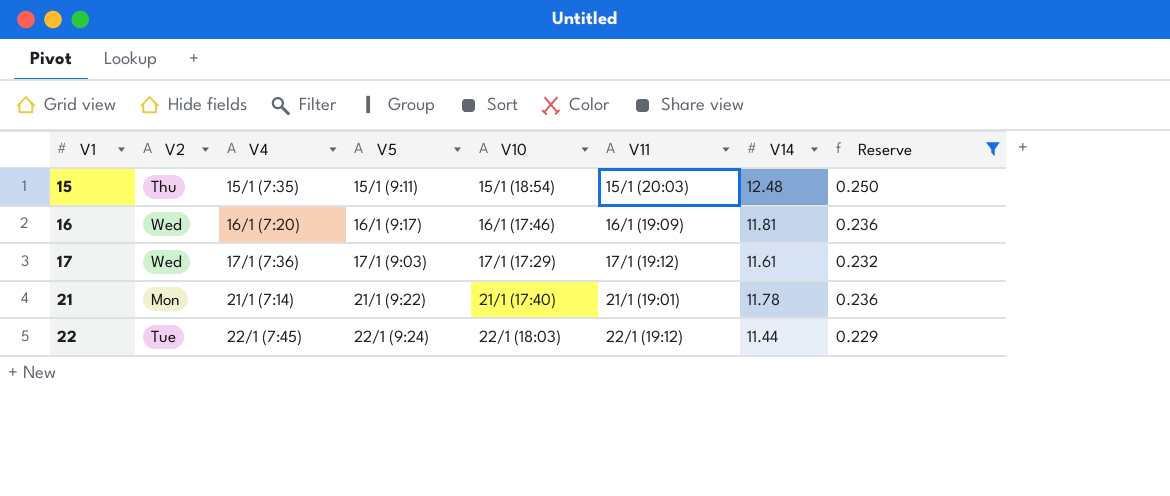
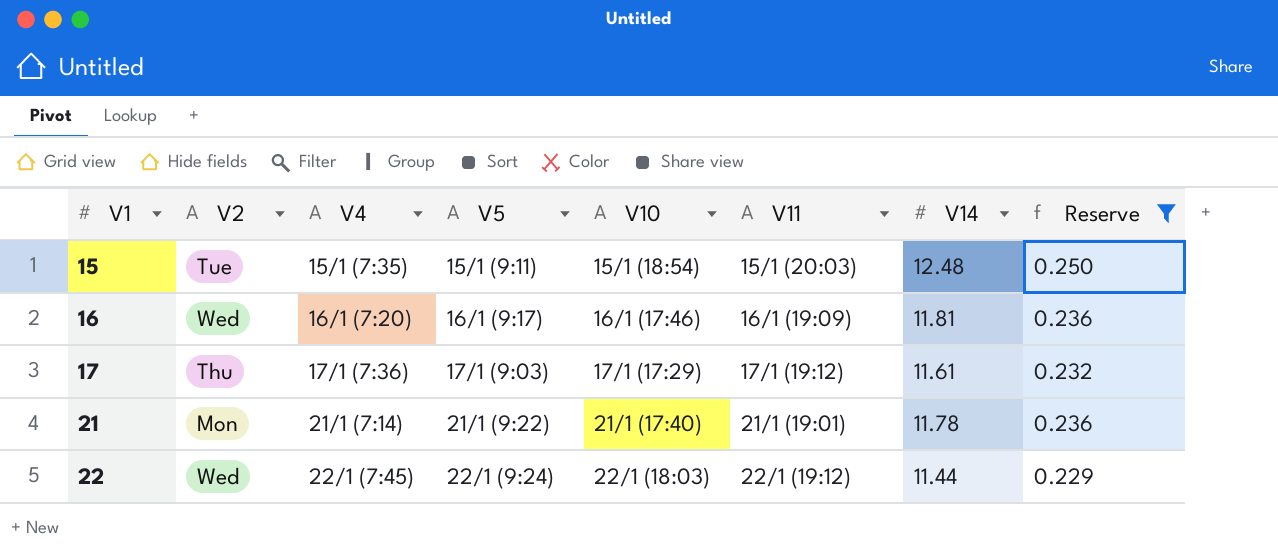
15 | V2: Thu -> Tue
17 | V2: Wed -> Thu
22 | V2: Tue -> Wed

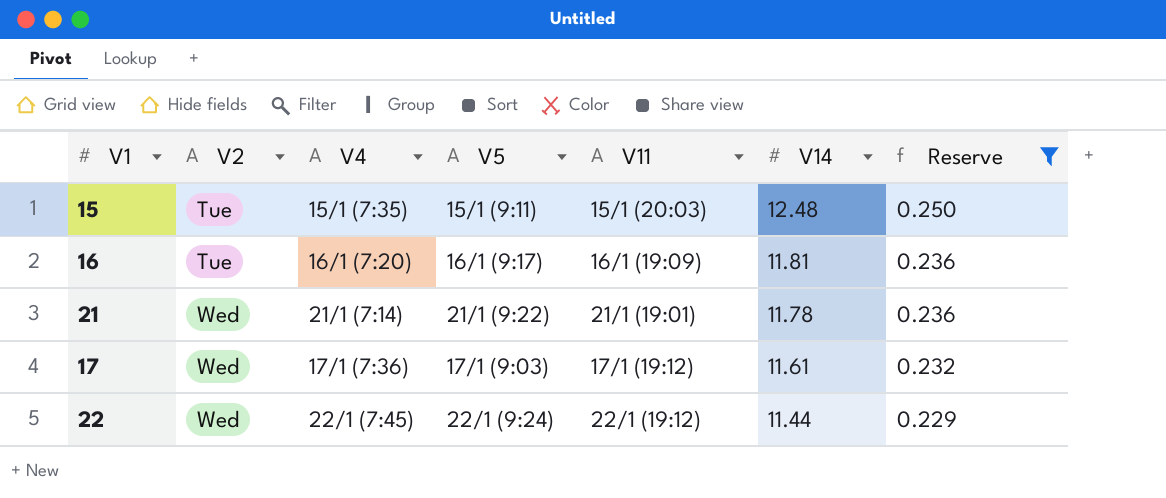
row order: V1 ascending -> V2 ascending
column V10 | position: 5 -> none
16 | V2: Wed -> Tue
21 | V2: Mon -> Wed
17 | V2: Thu -> Wed

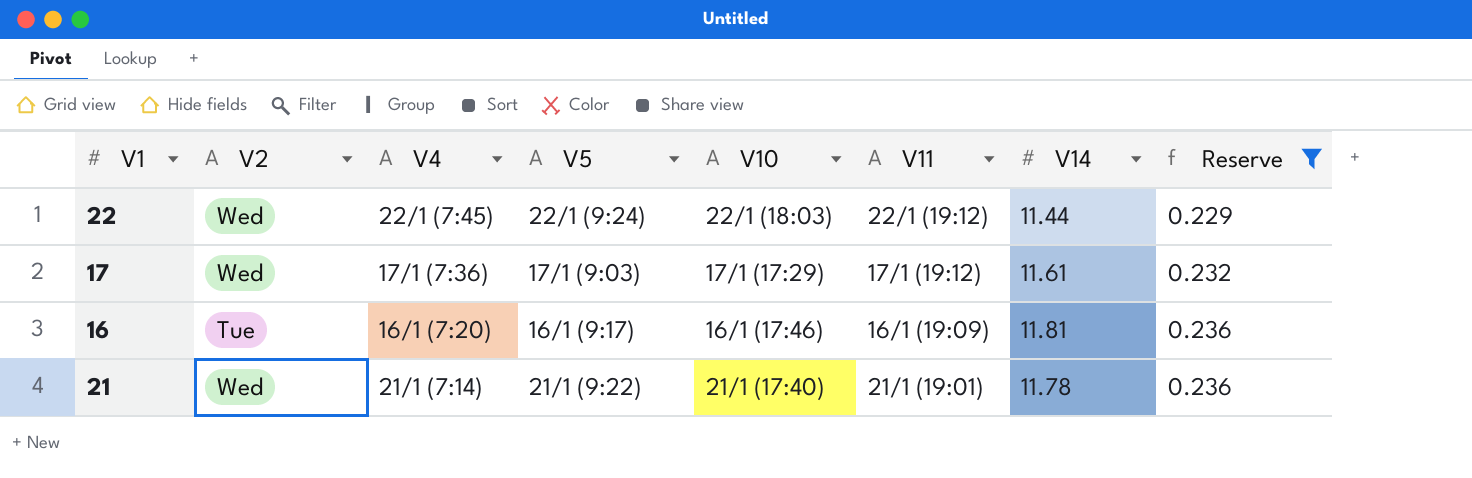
row order: V2 ascending -> Reserve ascending
column V10 | position: none -> 5
row 15: Tue | 15/1 (7:35) | 15/1 (9:11) | 15/1 (20:03) | 12.48 | 0.250 -> none

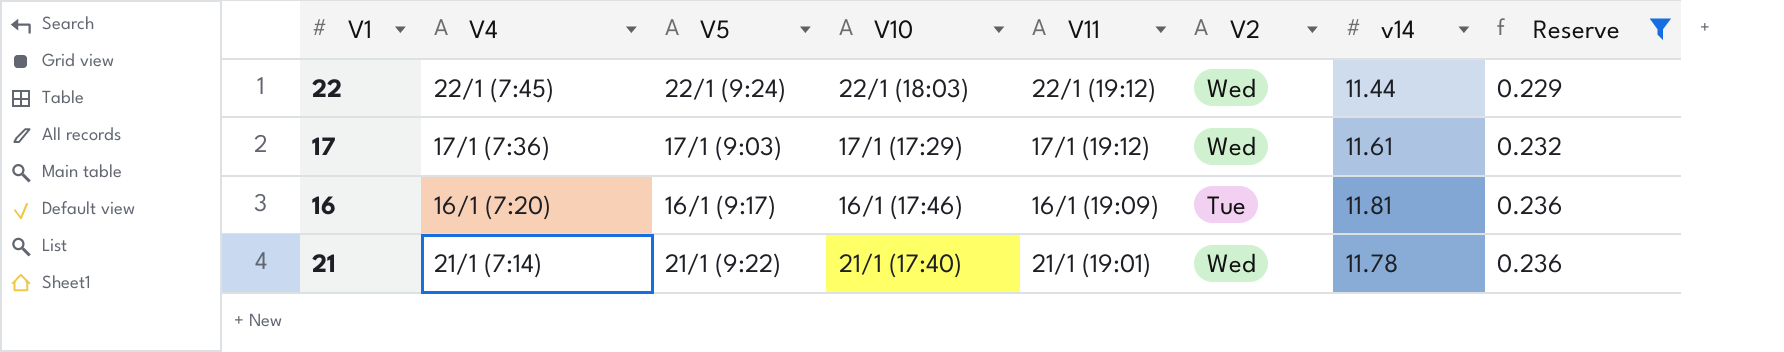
column V2 | position: 2 -> 6
column name: V14 -> v14

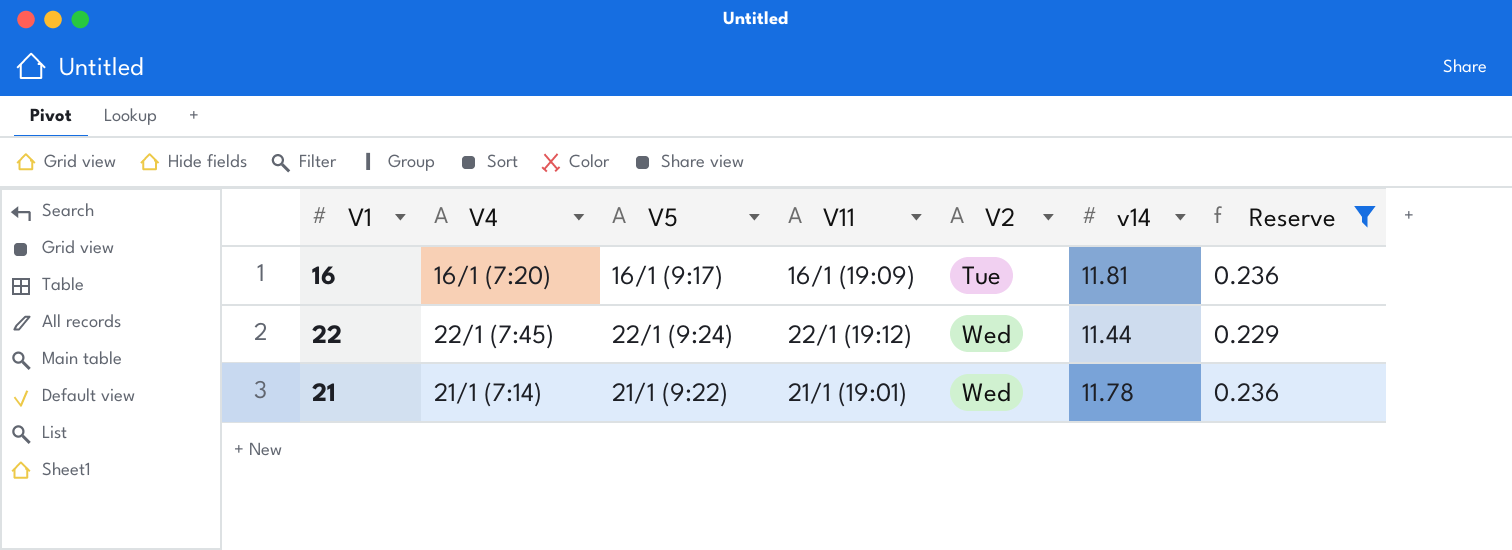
row order: Reserve ascending -> V2 ascending
column V10 | position: 4 -> none
row 17: 17/1 (7:36) | 17/1 (9:03) | 17/1 (17:29) | 17/1 (19:12) | Wed | 11.61 | 0.232 -> none

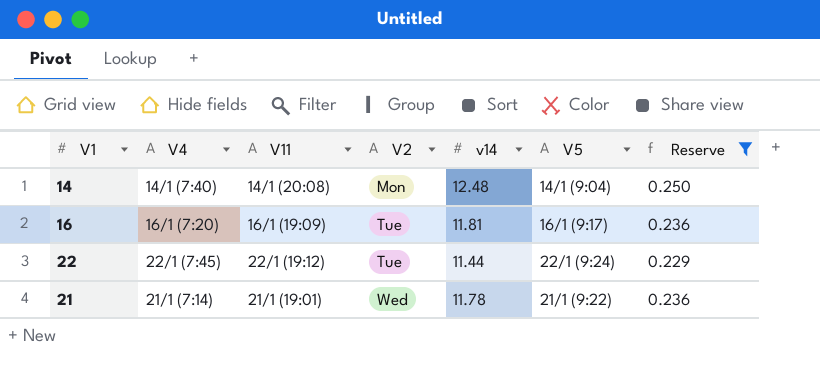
column V5 | position: 3 -> 6
row 14: none -> 14/1 (7:40) | 14/1 (20:08) | Mon | 12.48 | 14/1 (9:04) | 0.250
22 | V2: Wed -> Tue

